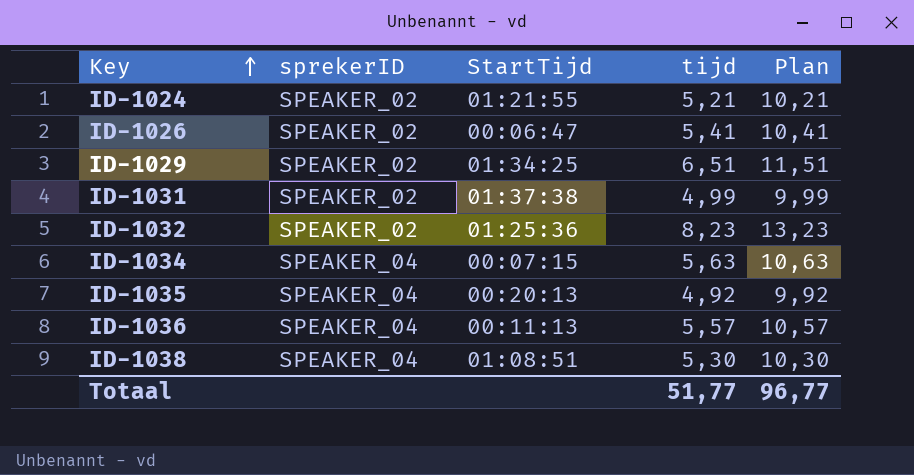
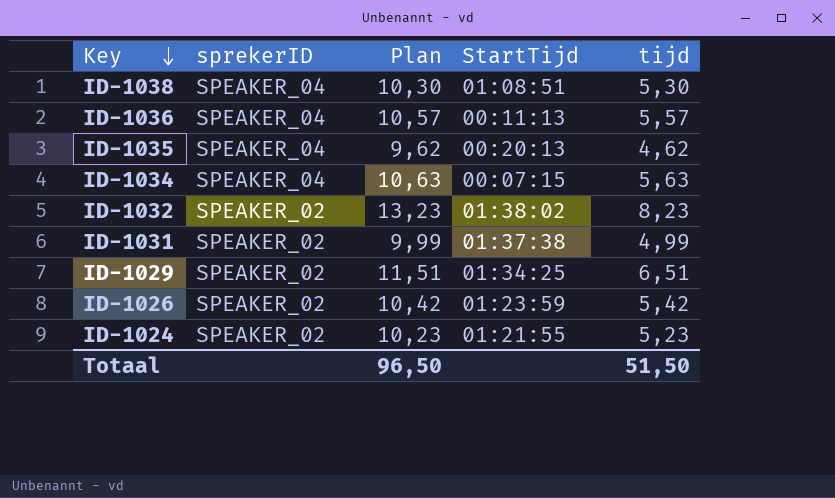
row order: Key ascending -> Key descending
column Plan | position: 5 -> 3
ID-1035 | Plan: 9,92 -> 9,62
ID-1035 | tijd: 4,92 -> 4,62
ID-1032 | StartTijd: 01:25:36 -> 01:38:02
ID-1026 | Plan: 10,41 -> 10,42
ID-1026 | StartTijd: 00:06:47 -> 01:23:59
ID-1026 | tijd: 5,41 -> 5,42
ID-1024 | Plan: 10,21 -> 10,23
ID-1024 | tijd: 5,21 -> 5,23
Totaal | Plan: 96,77 -> 96,50
Totaal | tijd: 51,77 -> 51,50

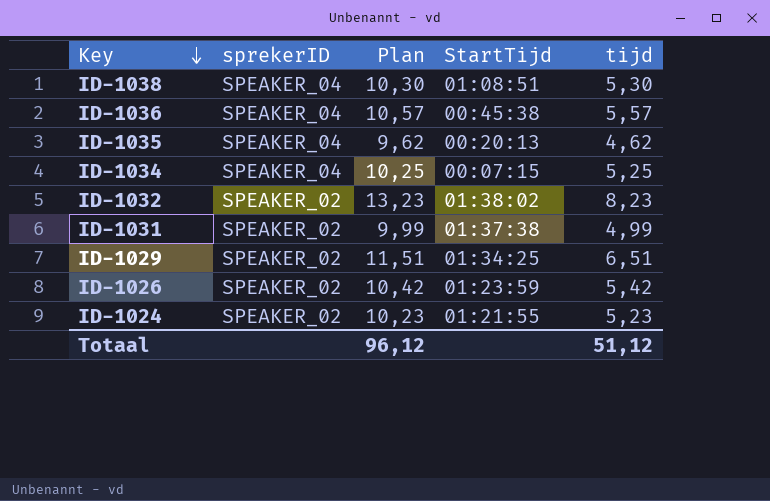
ID-1036 | StartTijd: 00:11:13 -> 00:45:38
ID-1034 | Plan: 10,63 -> 10,25
ID-1034 | tijd: 5,63 -> 5,25
Totaal | Plan: 96,50 -> 96,12
Totaal | tijd: 51,50 -> 51,12

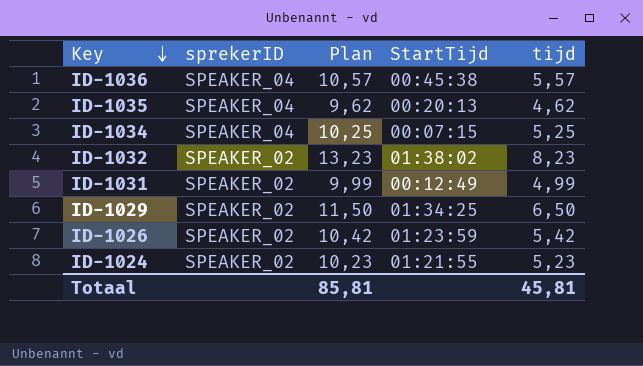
row ID-1038: SPEAKER_04 | 10,30 | 01:08:51 | 5,30 -> none
ID-1031 | StartTijd: 01:37:38 -> 00:12:49
ID-1029 | Plan: 11,51 -> 11,50
ID-1029 | tijd: 6,51 -> 6,50
Totaal | Plan: 96,12 -> 85,81
Totaal | tijd: 51,12 -> 45,81

